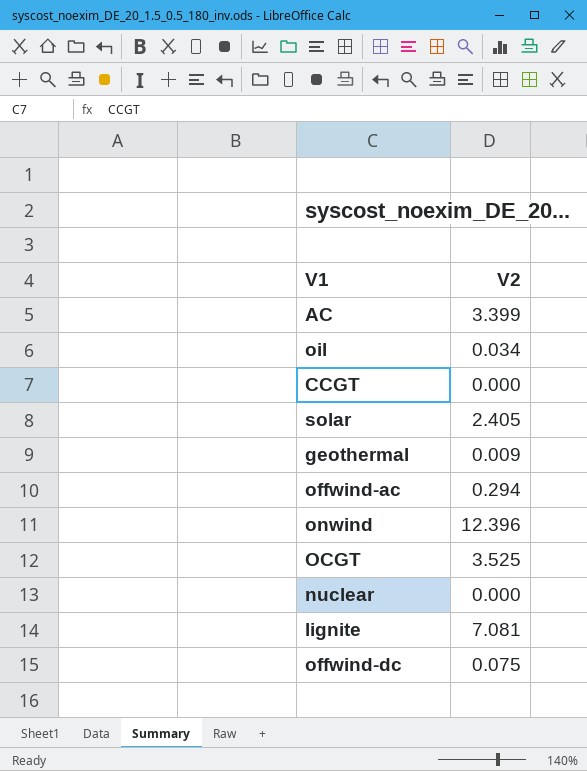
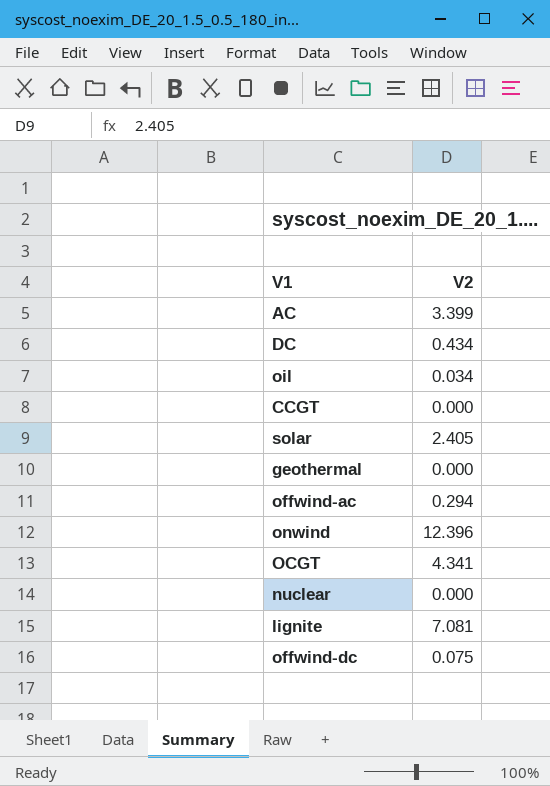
row DC: none -> 0.434
geothermal | V2: 0.009 -> 0.000
OCGT | V2: 3.525 -> 4.341

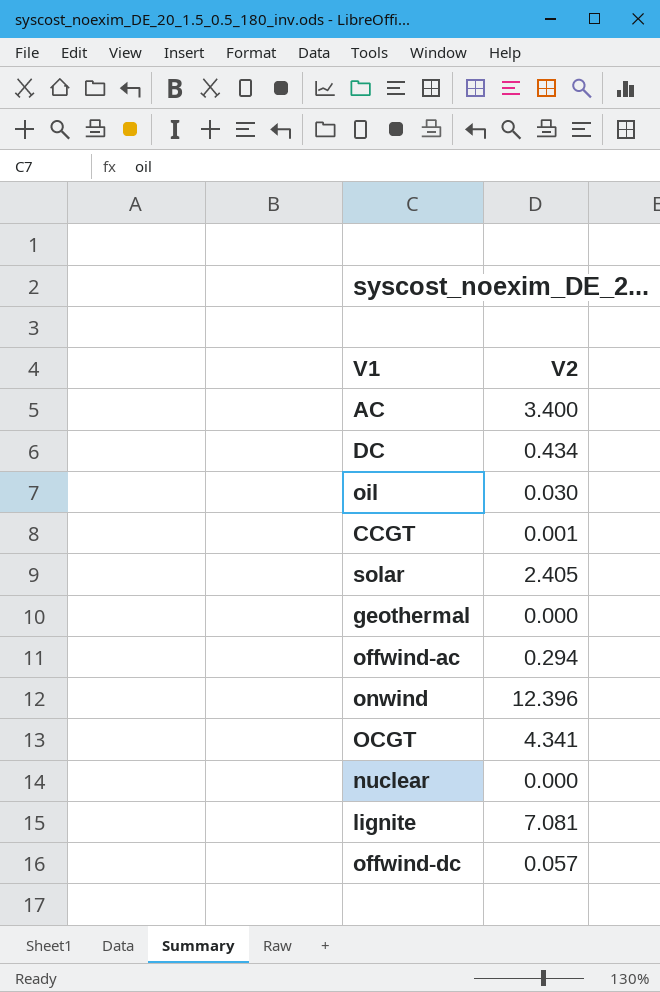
AC | V2: 3.399 -> 3.400
oil | V2: 0.034 -> 0.030
CCGT | V2: 0.000 -> 0.001
offwind-dc | V2: 0.075 -> 0.057

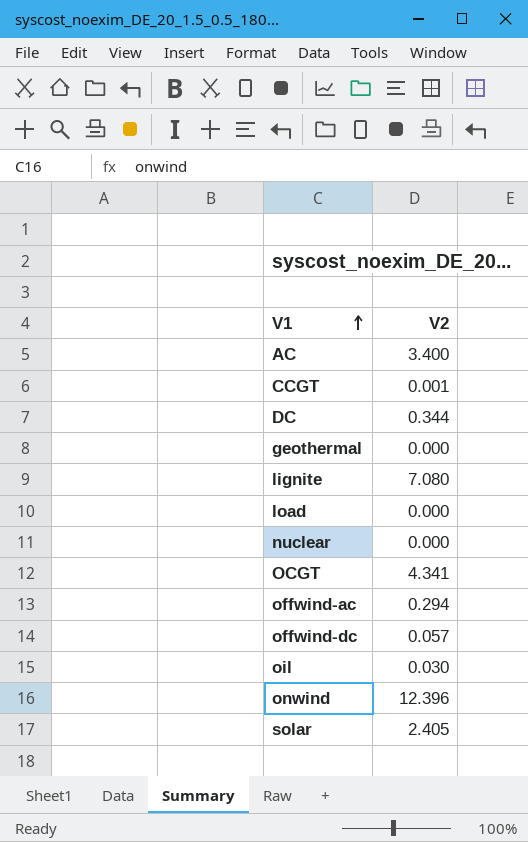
row order: none -> V1 ascending
DC | V2: 0.434 -> 0.344
lignite | V2: 7.081 -> 7.080
row load: none -> 0.000

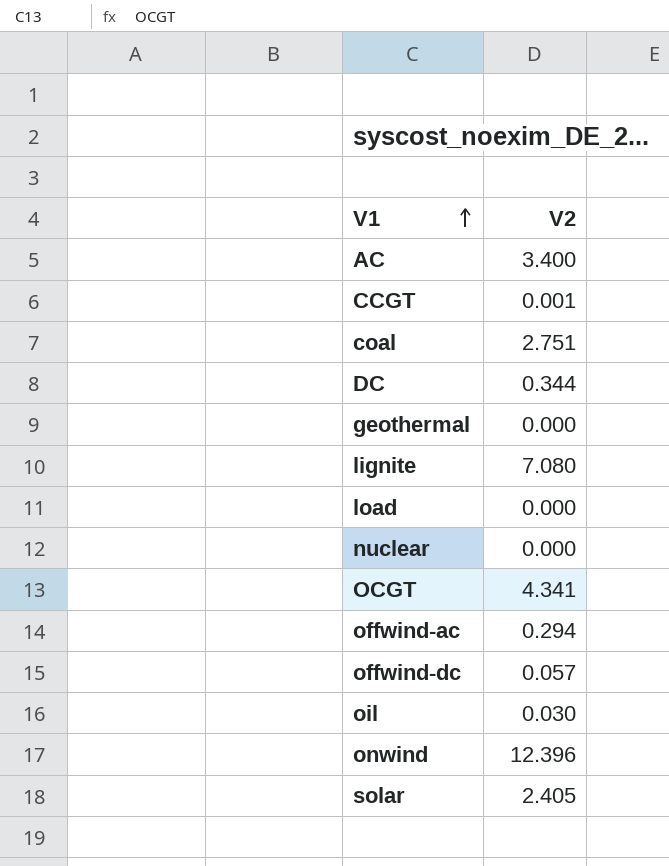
row coal: none -> 2.751

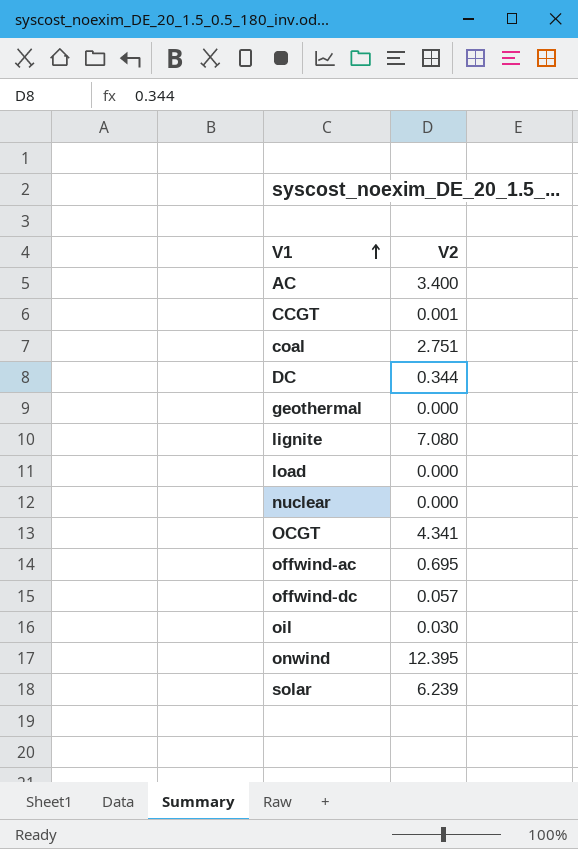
offwind-ac | V2: 0.294 -> 0.695
onwind | V2: 12.396 -> 12.395
solar | V2: 2.405 -> 6.239

